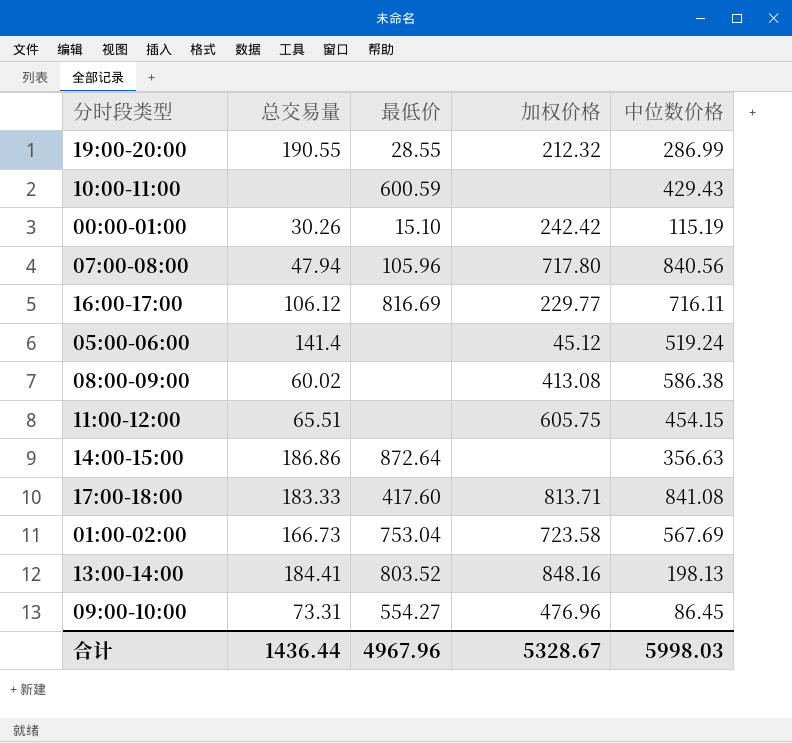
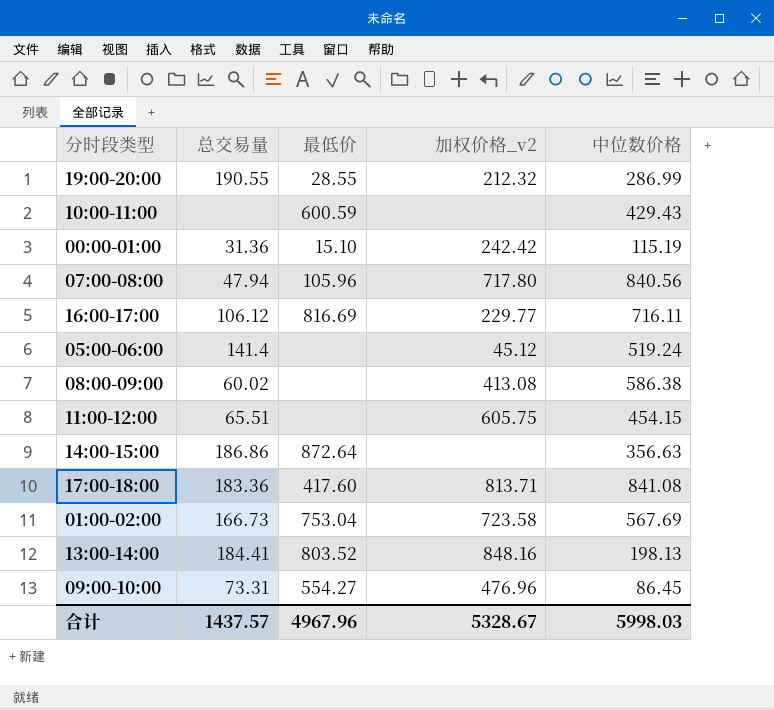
column name: 加权价格 -> 加权价格_v2
00:00-01:00 | 总交易量: 30.26 -> 31.36
17:00-18:00 | 总交易量: 183.33 -> 183.36
合计 | 总交易量: 1436.44 -> 1437.57

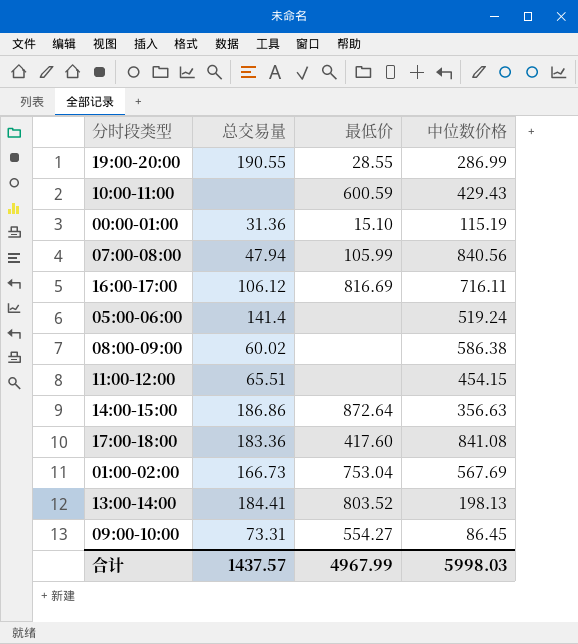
column 加权价格_v2 | position: 4 -> none
07:00-08:00 | 最低价: 105.96 -> 105.99
合计 | 最低价: 4967.96 -> 4967.99

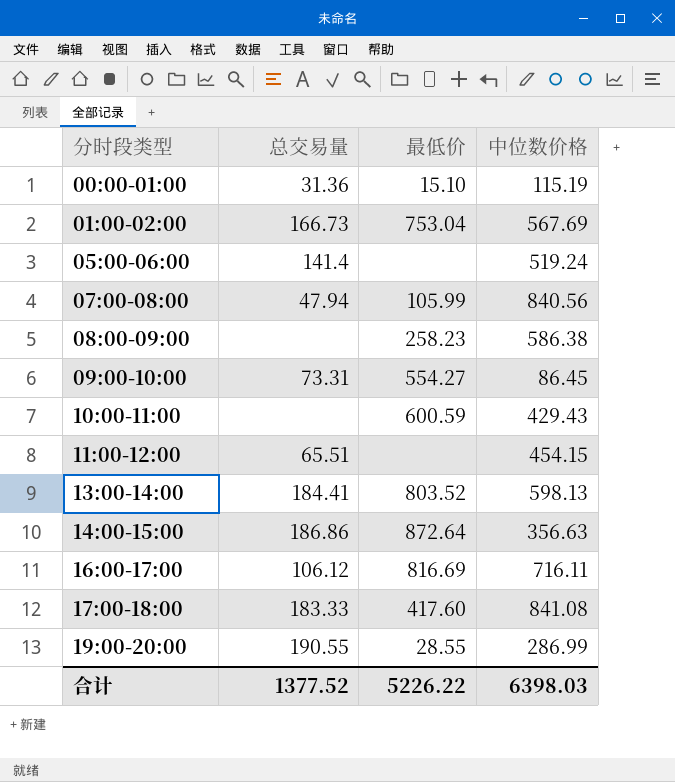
row order: none -> 分时段类型 ascending
08:00-09:00 | 总交易量: 60.02 -> none
08:00-09:00 | 最低价: none -> 258.23
13:00-14:00 | 中位数价格: 198.13 -> 598.13
17:00-18:00 | 总交易量: 183.36 -> 183.33
合计 | 总交易量: 1437.57 -> 1377.52
合计 | 最低价: 4967.99 -> 5226.22
合计 | 中位数价格: 5998.03 -> 6398.03

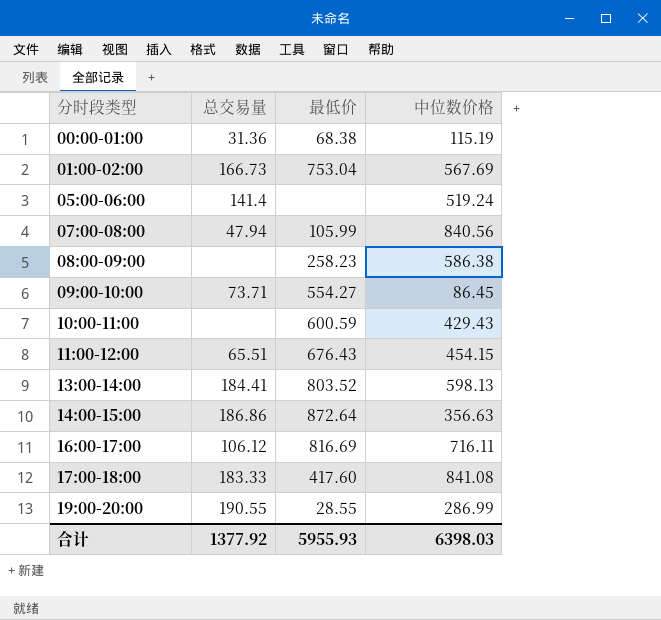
00:00-01:00 | 最低价: 15.10 -> 68.38
09:00-10:00 | 总交易量: 73.31 -> 73.71
11:00-12:00 | 最低价: none -> 676.43
合计 | 总交易量: 1377.52 -> 1377.92
合计 | 最低价: 5226.22 -> 5955.93

